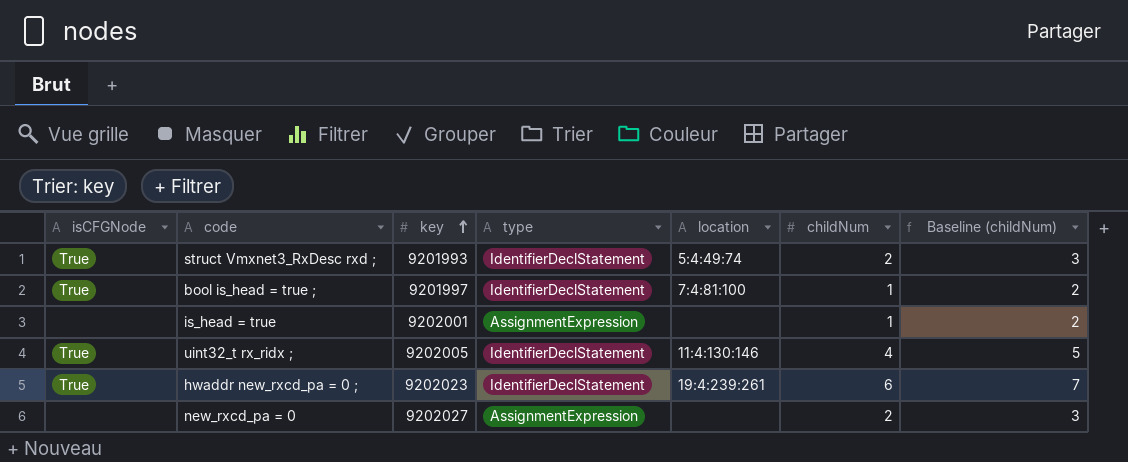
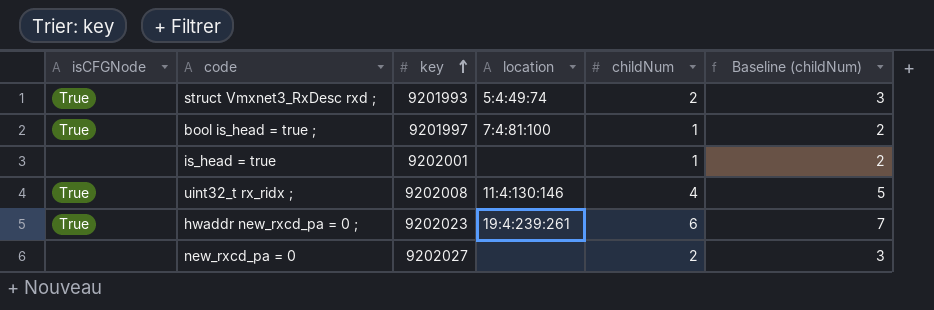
column type | position: 4 -> none
uint32_t rx_ridx ; | key: 9202005 -> 9202008

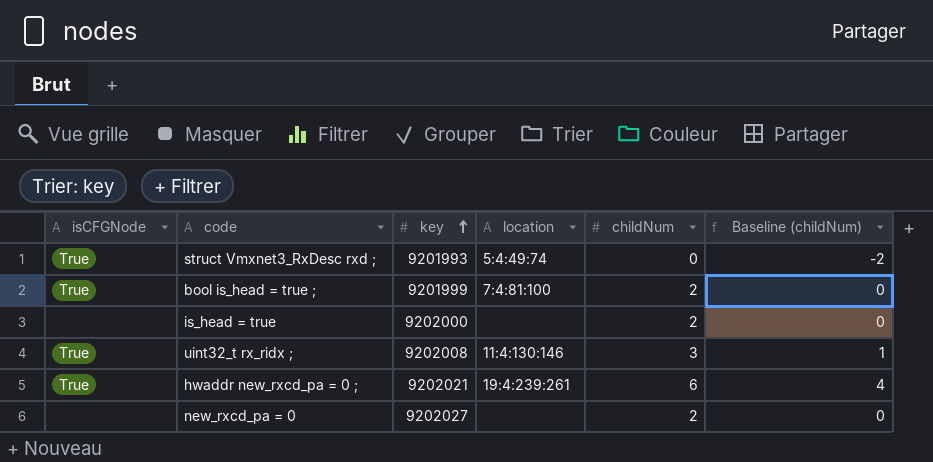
column Baseline (childNum) | formula: [childNum] + 1 -> [childNum] - 2
struct Vmxnet3_RxDesc rxd ; | childNum: 2 -> 0
bool is_head = true ; | key: 9201997 -> 9201999
bool is_head = true ; | childNum: 1 -> 2
is_head = true | key: 9202001 -> 9202000
is_head = true | childNum: 1 -> 2
uint32_t rx_ridx ; | childNum: 4 -> 3
hwaddr new_rxcd_pa = 0 ; | key: 9202023 -> 9202021

